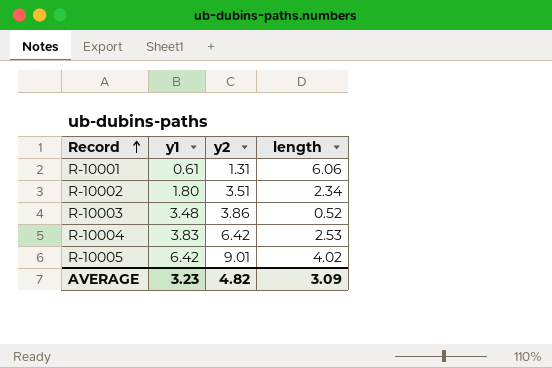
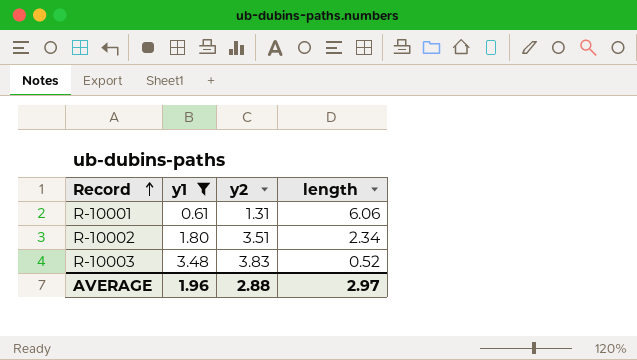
filter: none -> y1 <= 3.48
R-10003 | y2: 3.86 -> 3.83
AVERAGE | y1: 3.23 -> 1.96
AVERAGE | y2: 4.82 -> 2.88
AVERAGE | length: 3.09 -> 2.97

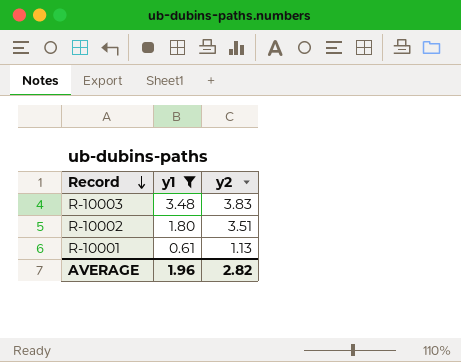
row order: Record ascending -> Record descending
column length | position: 4 -> none
R-10001 | y2: 1.31 -> 1.13
AVERAGE | y2: 2.88 -> 2.82

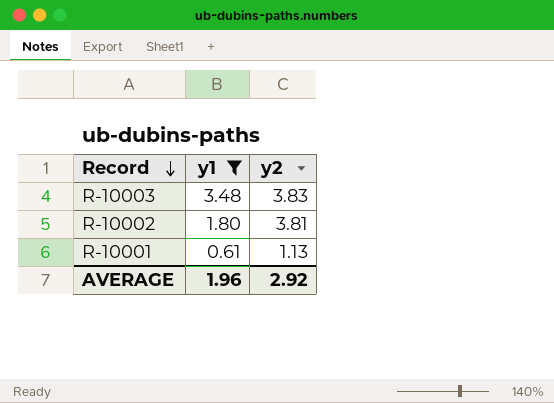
R-10002 | y2: 3.51 -> 3.81
AVERAGE | y2: 2.82 -> 2.92

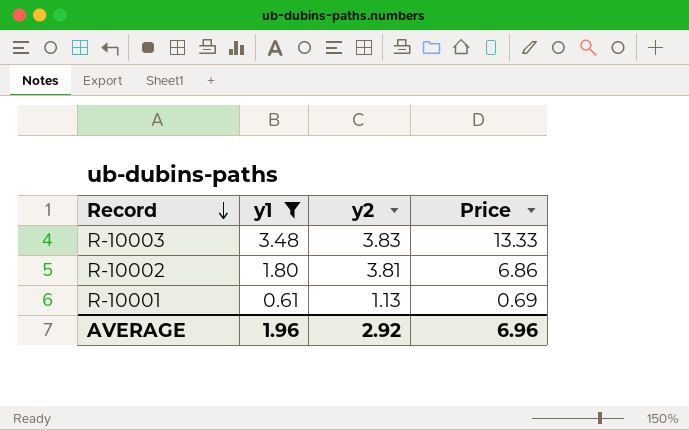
column Price | formula: none -> [y1] * [y2]

